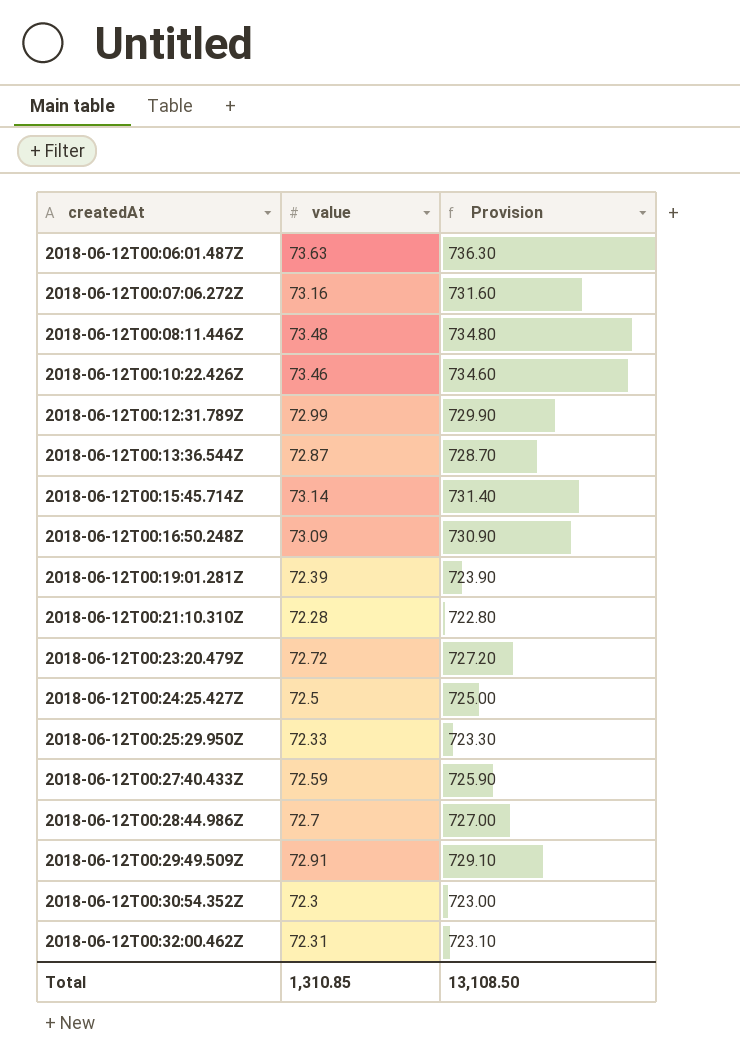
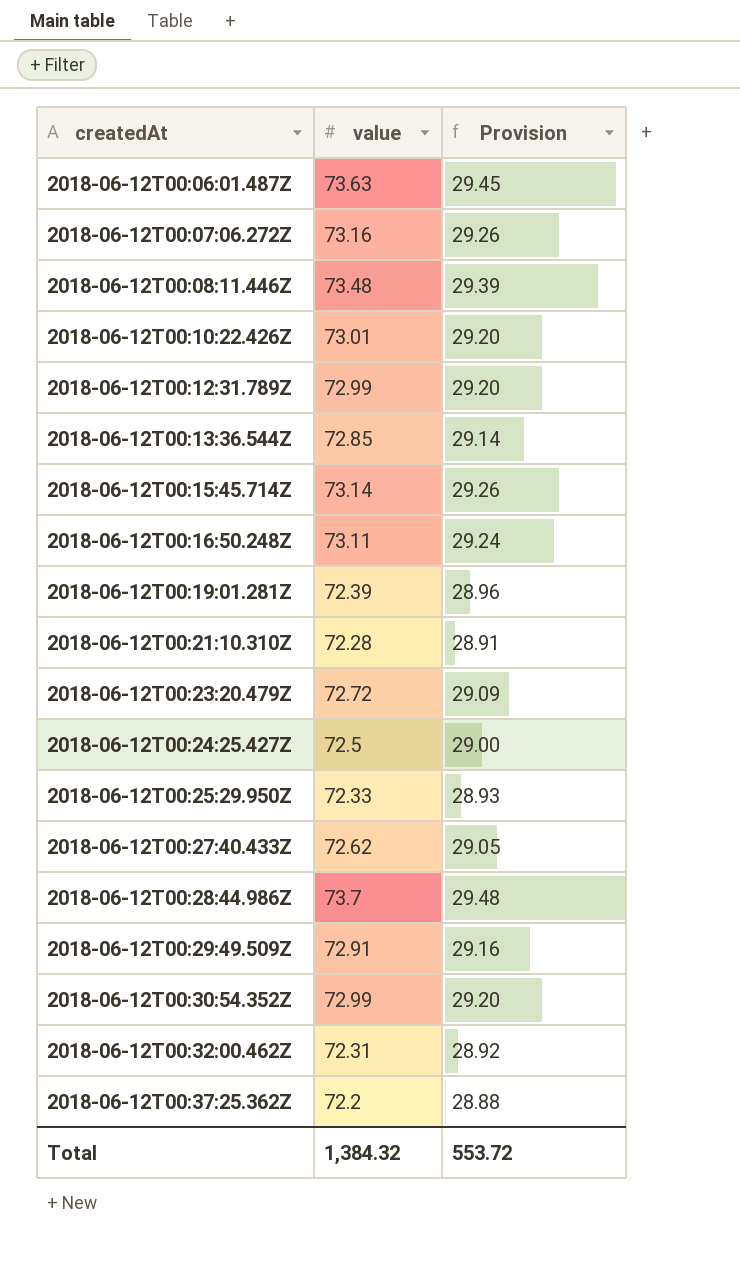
column Provision | formula: [value] * 10 -> [value] * 0.4
2018-06-12T00:10:22.426Z | value: 73.46 -> 73.01
2018-06-12T00:13:36.544Z | value: 72.87 -> 72.85
2018-06-12T00:16:50.248Z | value: 73.09 -> 73.11
2018-06-12T00:27:40.433Z | value: 72.59 -> 72.62
2018-06-12T00:28:44.986Z | value: 72.7 -> 73.7
2018-06-12T00:30:54.352Z | value: 72.3 -> 72.99
row 2018-06-12T00:37:25.362Z: none -> 72.2 | 28.88
Total | value: 1,310.85 -> 1,384.32
Total | Provision: 13,108.50 -> 553.72

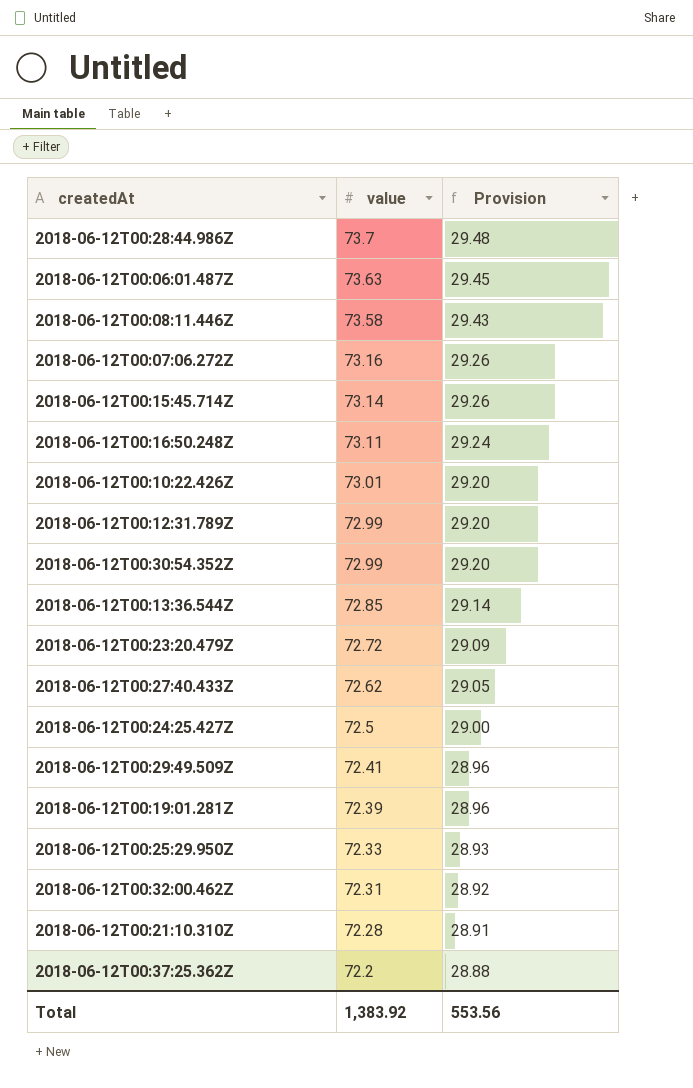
row order: createdAt ascending -> value descending
2018-06-12T00:08:11.446Z | value: 73.48 -> 73.58
2018-06-12T00:08:11.446Z | Provision: 29.39 -> 29.43
2018-06-12T00:29:49.509Z | value: 72.91 -> 72.41
2018-06-12T00:29:49.509Z | Provision: 29.16 -> 28.96
Total | value: 1,384.32 -> 1,383.92
Total | Provision: 553.72 -> 553.56

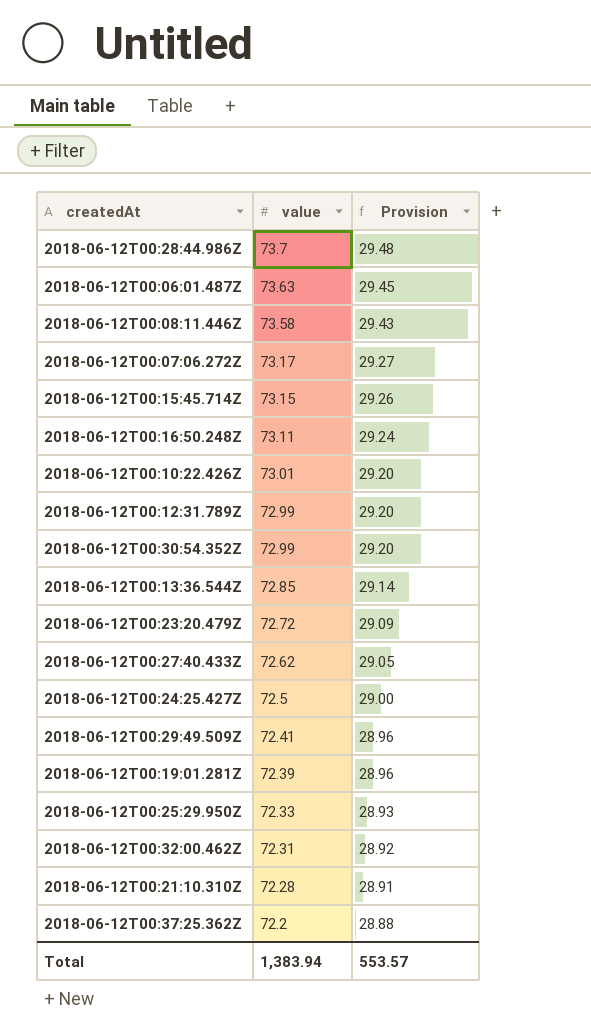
2018-06-12T00:07:06.272Z | value: 73.16 -> 73.17
2018-06-12T00:07:06.272Z | Provision: 29.26 -> 29.27
2018-06-12T00:15:45.714Z | value: 73.14 -> 73.15
Total | value: 1,383.92 -> 1,383.94
Total | Provision: 553.56 -> 553.57

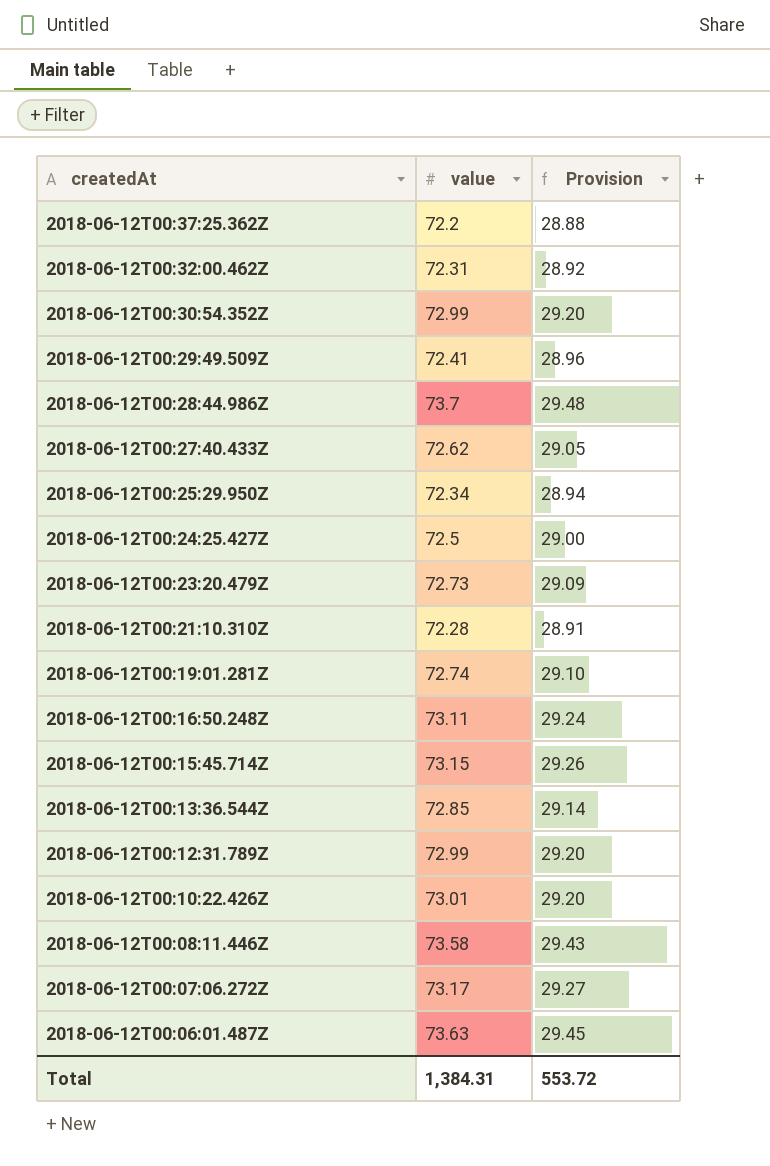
row order: value descending -> createdAt descending
2018-06-12T00:25:29.950Z | value: 72.33 -> 72.34
2018-06-12T00:25:29.950Z | Provision: 28.93 -> 28.94
2018-06-12T00:23:20.479Z | value: 72.72 -> 72.73
2018-06-12T00:19:01.281Z | value: 72.39 -> 72.74
2018-06-12T00:19:01.281Z | Provision: 28.96 -> 29.10
Total | value: 1,383.94 -> 1,384.31
Total | Provision: 553.57 -> 553.72

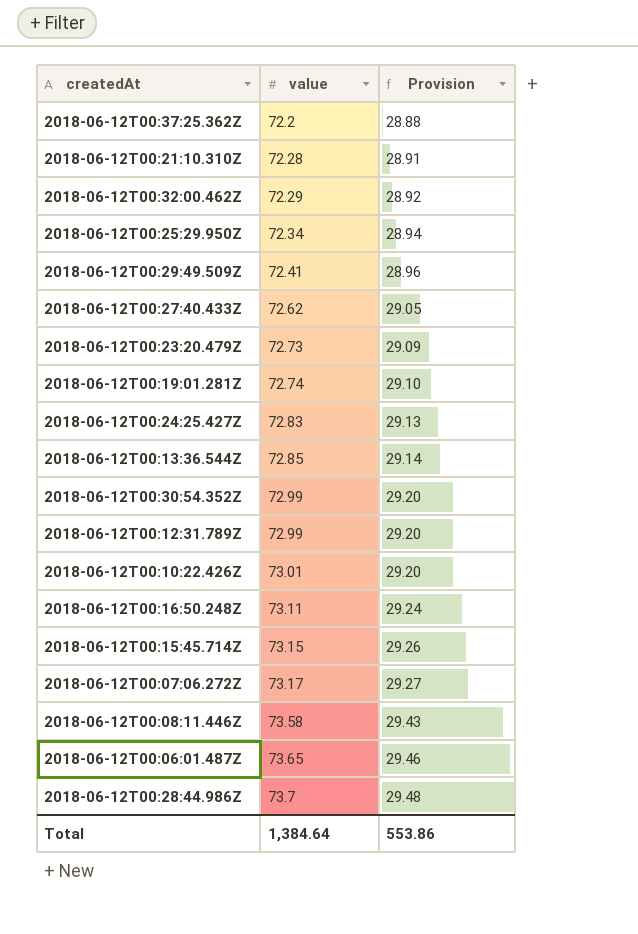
row order: createdAt descending -> value ascending
2018-06-12T00:32:00.462Z | value: 72.31 -> 72.29
2018-06-12T00:24:25.427Z | value: 72.5 -> 72.83
2018-06-12T00:24:25.427Z | Provision: 29.00 -> 29.13
2018-06-12T00:06:01.487Z | value: 73.63 -> 73.65
2018-06-12T00:06:01.487Z | Provision: 29.45 -> 29.46
Total | value: 1,384.31 -> 1,384.64
Total | Provision: 553.72 -> 553.86

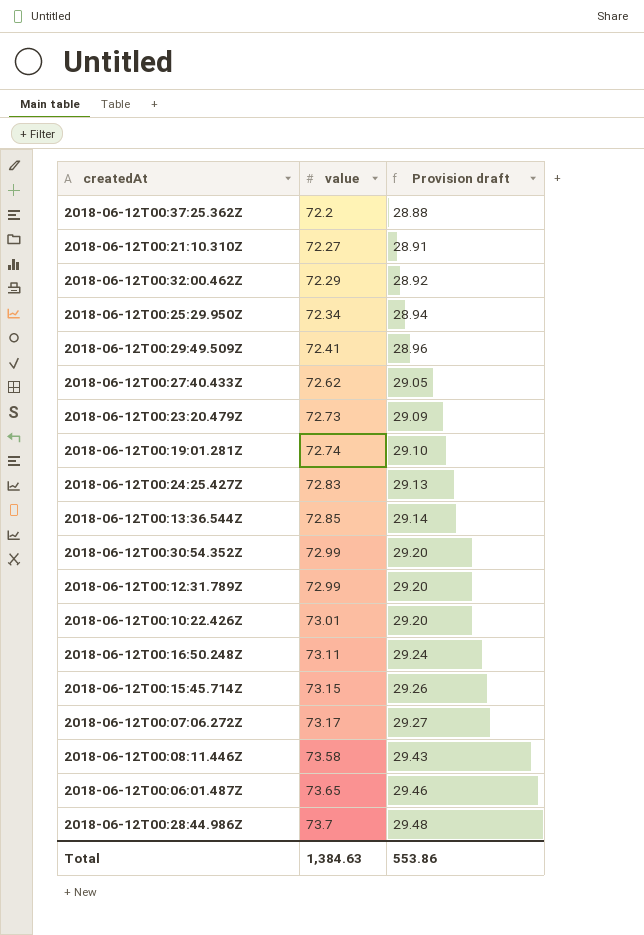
column name: Provision -> Provision draft
2018-06-12T00:21:10.310Z | value: 72.28 -> 72.27
Total | value: 1,384.64 -> 1,384.63

